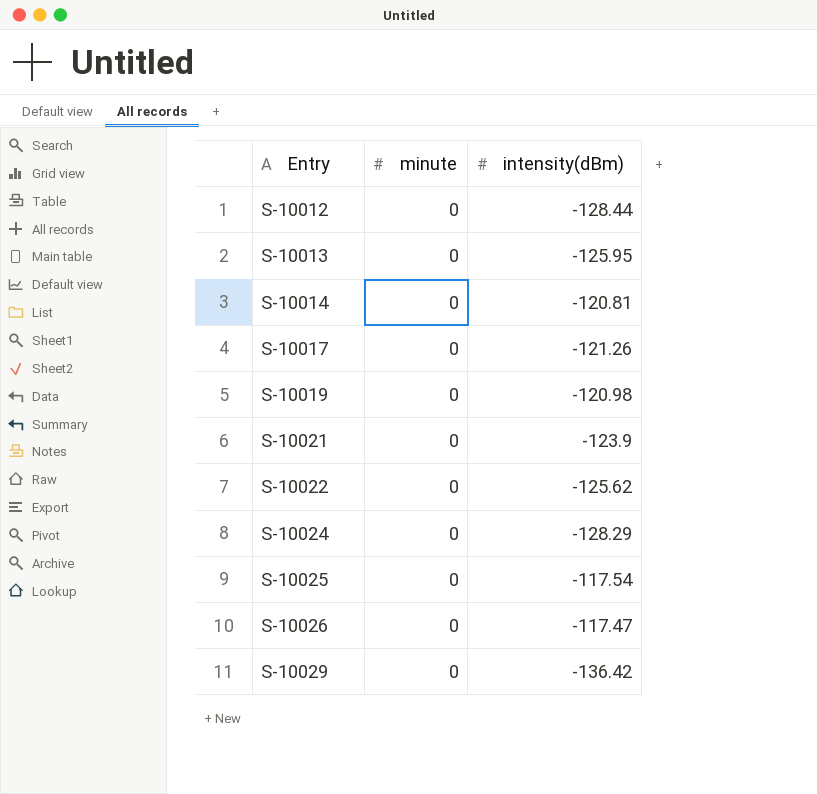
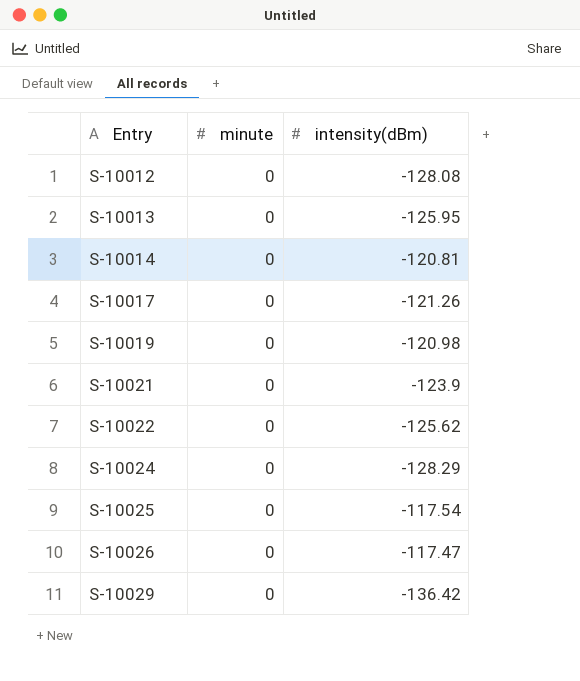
S-10012 | intensity(dBm): -128.44 -> -128.08

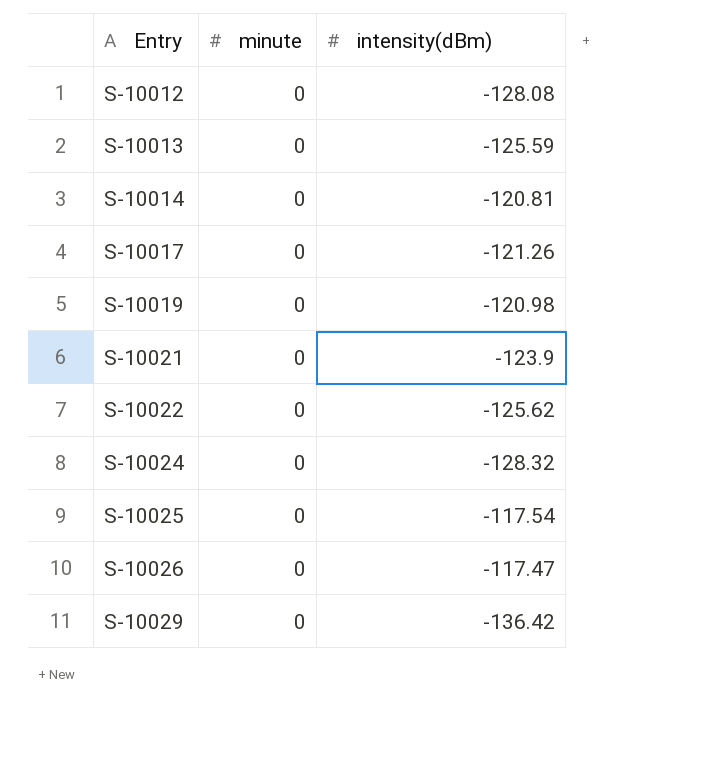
S-10013 | intensity(dBm): -125.95 -> -125.59
S-10024 | intensity(dBm): -128.29 -> -128.32

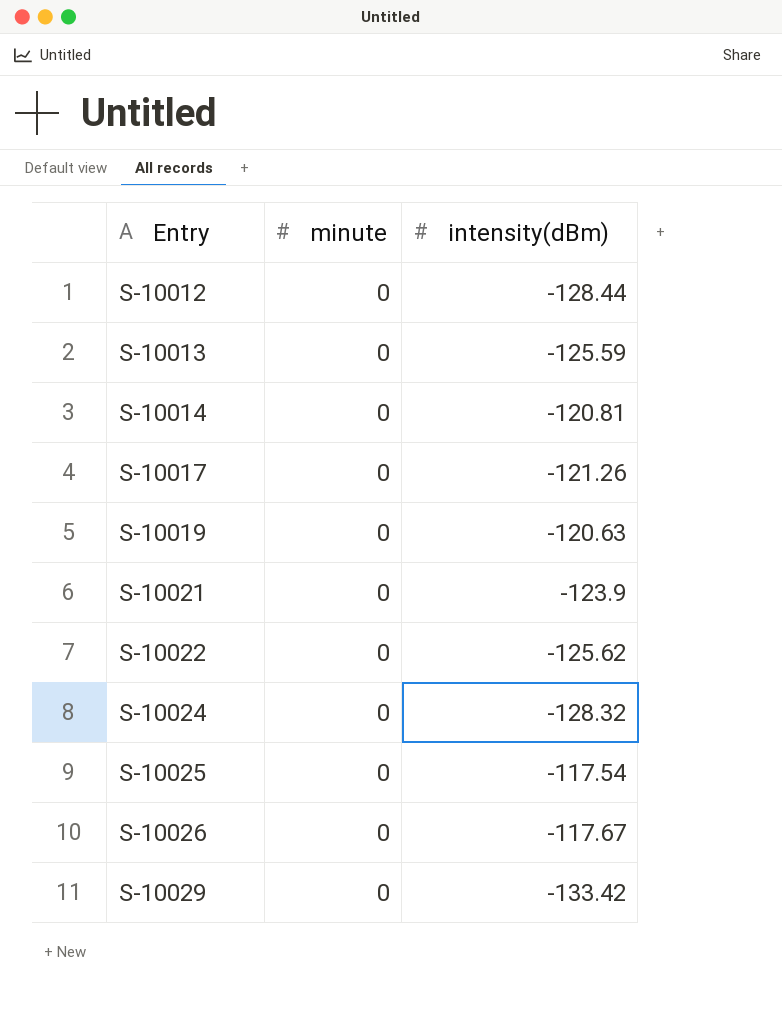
S-10012 | intensity(dBm): -128.08 -> -128.44
S-10019 | intensity(dBm): -120.98 -> -120.63
S-10026 | intensity(dBm): -117.47 -> -117.67
S-10029 | intensity(dBm): -136.42 -> -133.42

